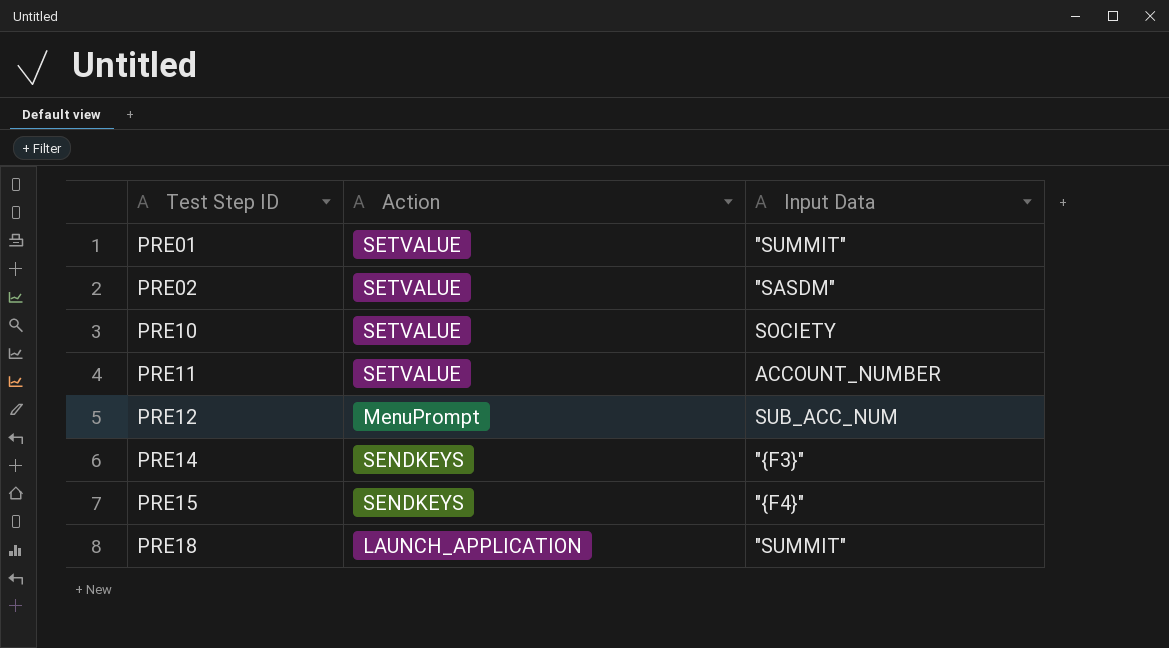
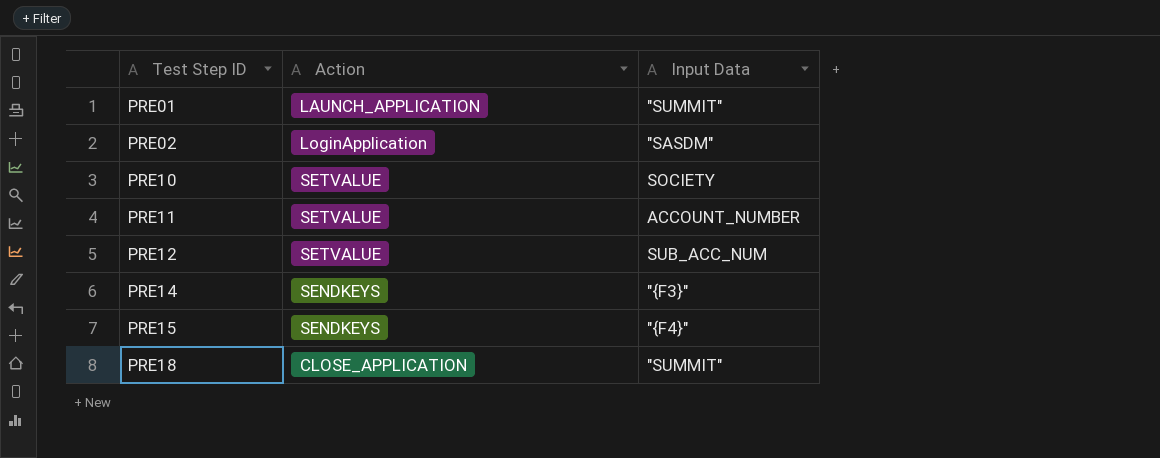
PRE01 | Action: SETVALUE -> LAUNCH_APPLICATION
PRE02 | Action: SETVALUE -> LoginApplication
PRE12 | Action: MenuPrompt -> SETVALUE
PRE18 | Action: LAUNCH_APPLICATION -> CLOSE_APPLICATION

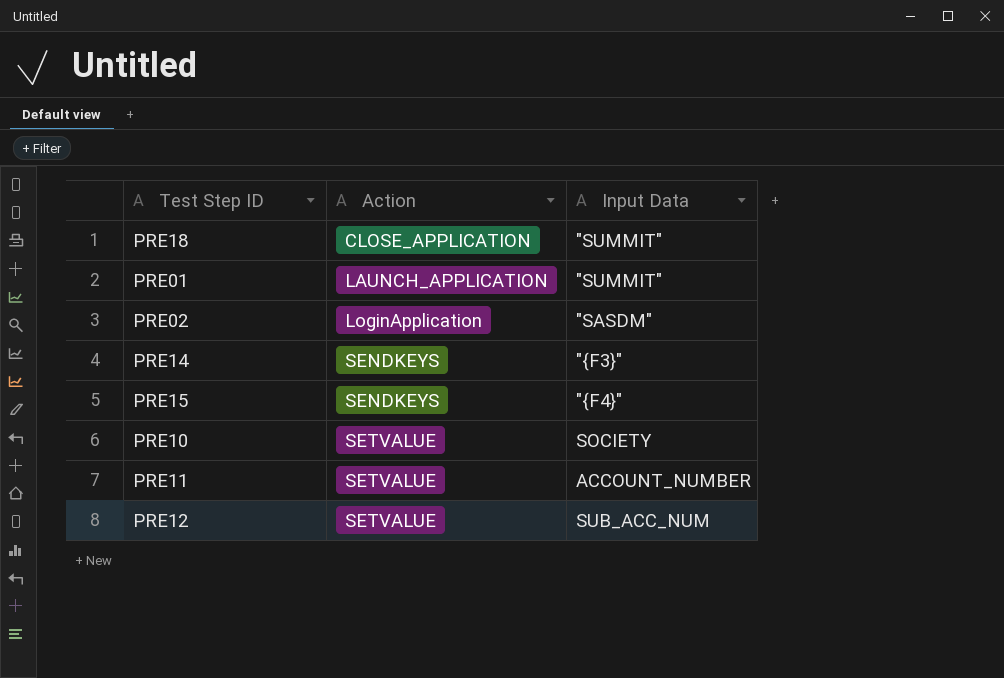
row order: Test Step ID ascending -> Action ascending

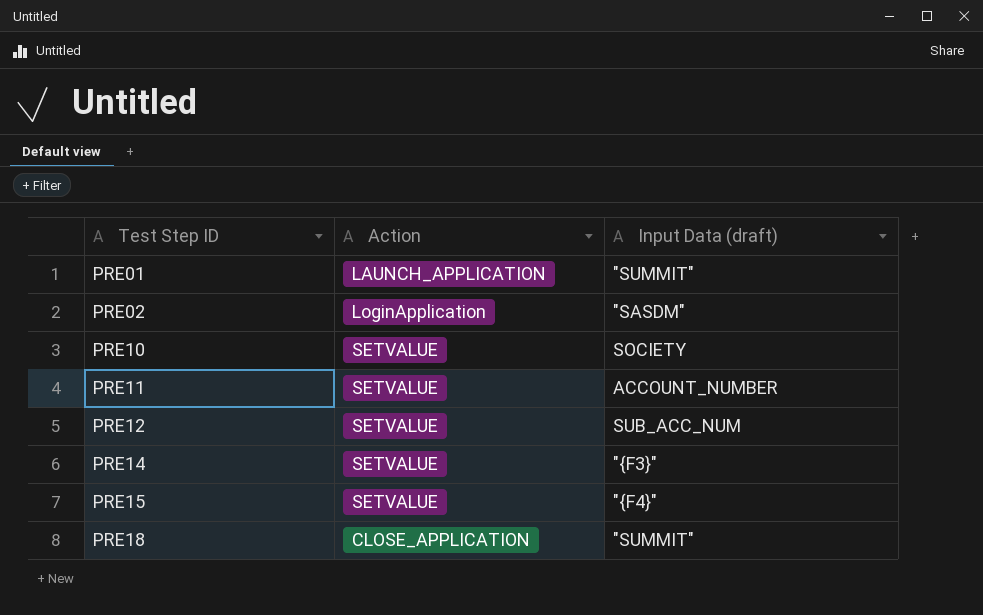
row order: Action ascending -> Test Step ID ascending
column name: Input Data -> Input Data (draft)
PRE14 | Action: SENDKEYS -> SETVALUE
PRE15 | Action: SENDKEYS -> SETVALUE

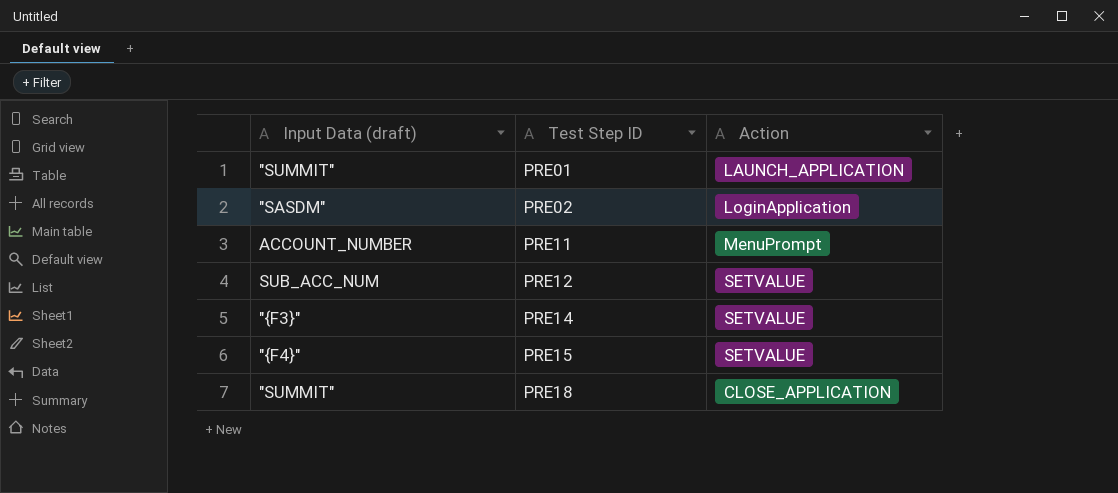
column Input Data (draft) | position: 3 -> 1
row PRE10: SETVALUE | SOCIETY -> none
PRE11 | Action: SETVALUE -> MenuPrompt

